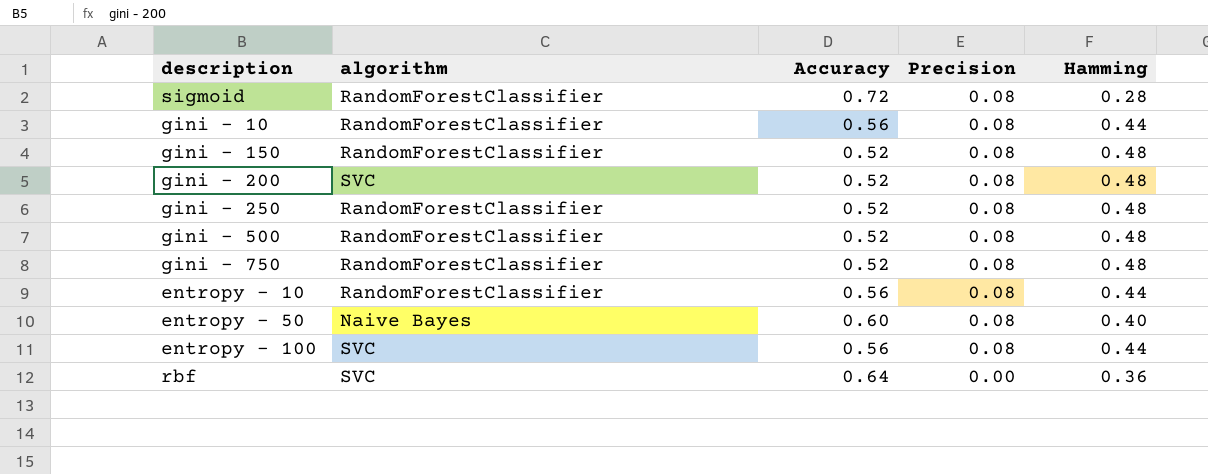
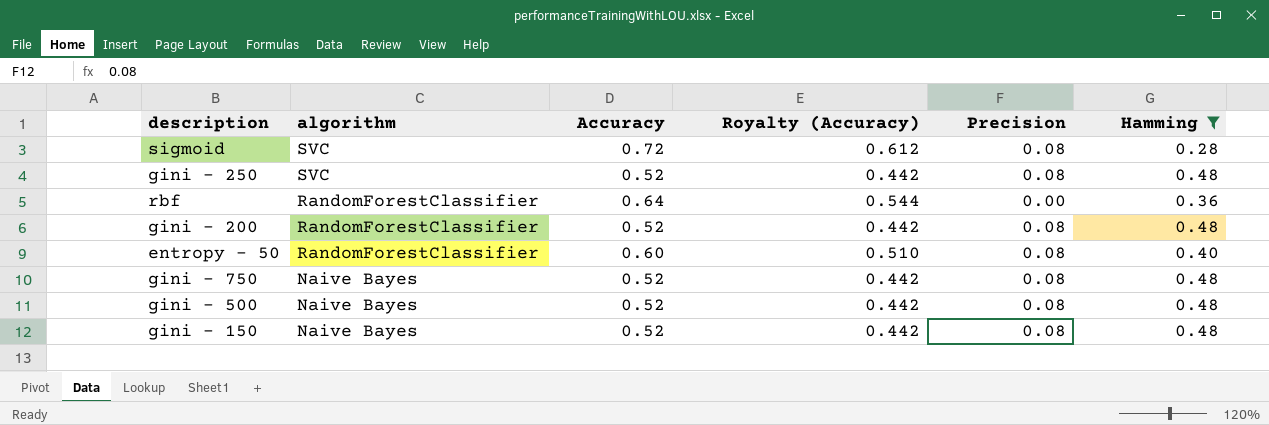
filter: none -> Hamming != 0.44
row order: Precision descending -> algorithm descending
column Royalty (Accuracy) | formula: none -> [Accuracy] * 0.85
sigmoid | algorithm: RandomForestClassifier -> SVC
gini - 250 | algorithm: RandomForestClassifier -> SVC
rbf | algorithm: SVC -> RandomForestClassifier
gini - 200 | algorithm: SVC -> RandomForestClassifier
entropy - 50 | algorithm: Naive Bayes -> RandomForestClassifier
gini - 750 | algorithm: RandomForestClassifier -> Naive Bayes
gini - 500 | algorithm: RandomForestClassifier -> Naive Bayes
gini - 150 | algorithm: RandomForestClassifier -> Naive Bayes

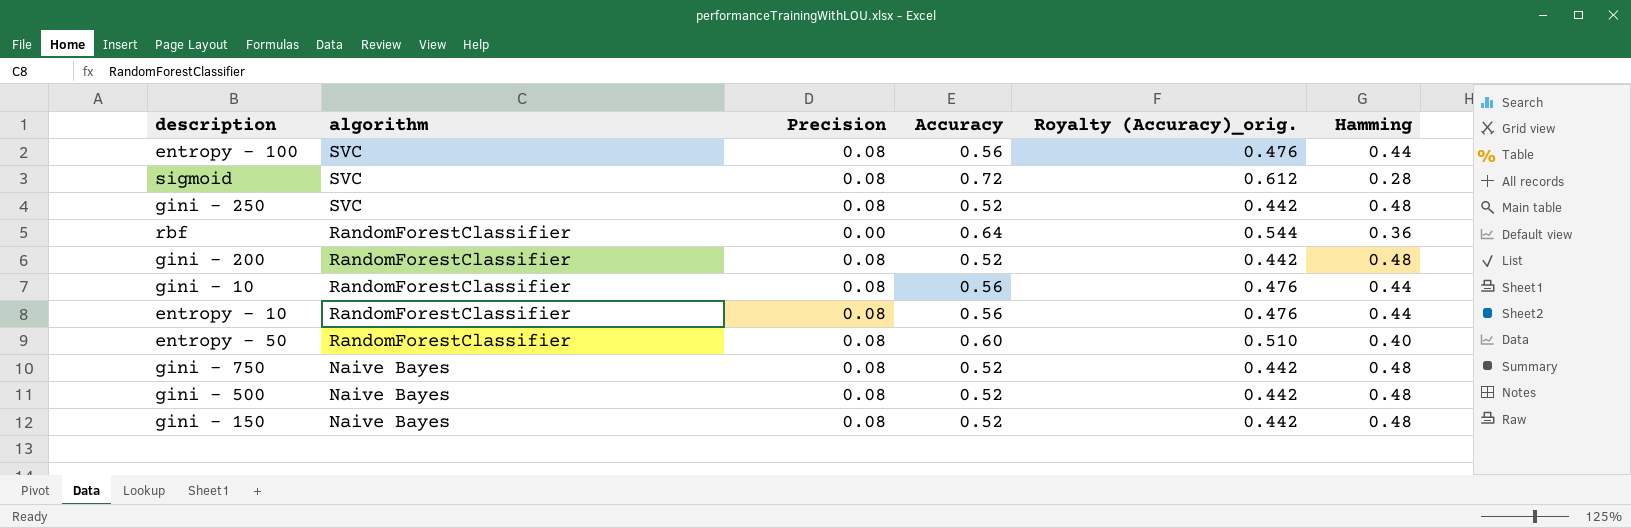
filter: Hamming != 0.44 -> none
column Precision | position: 5 -> 3
column name: Royalty (Accuracy) -> Royalty (Accuracy)_orig.

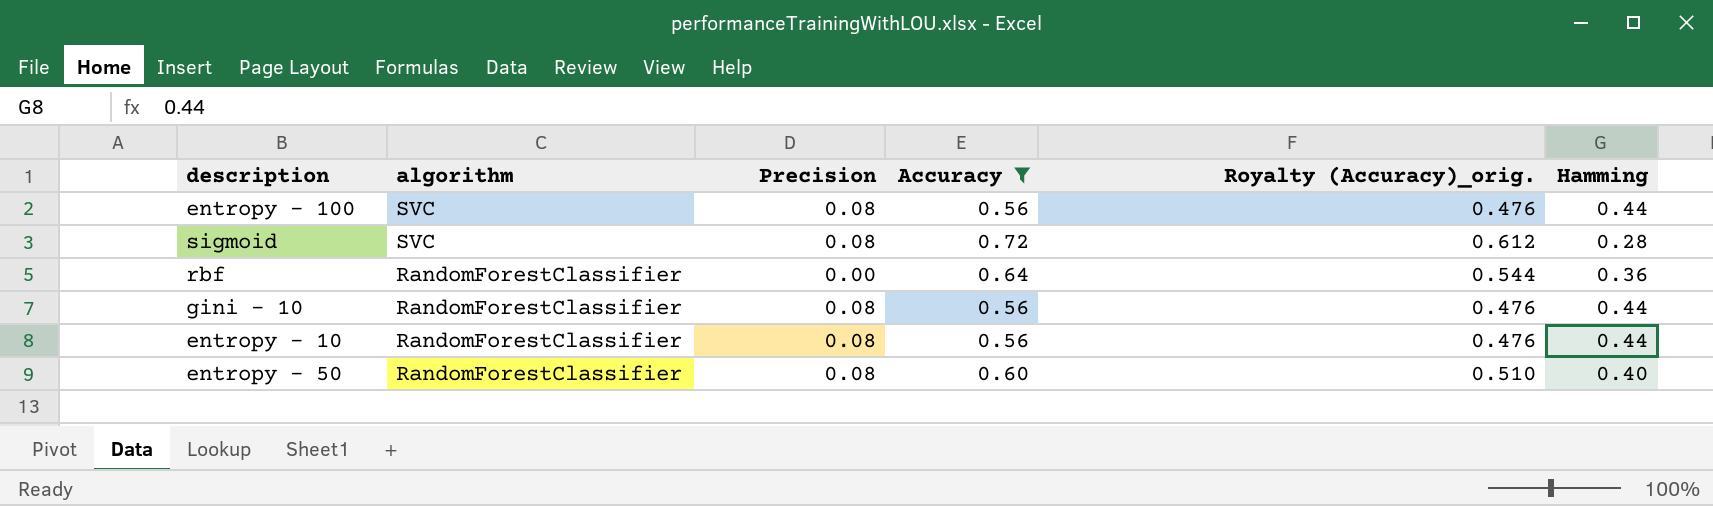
filter: none -> Accuracy != 0.52

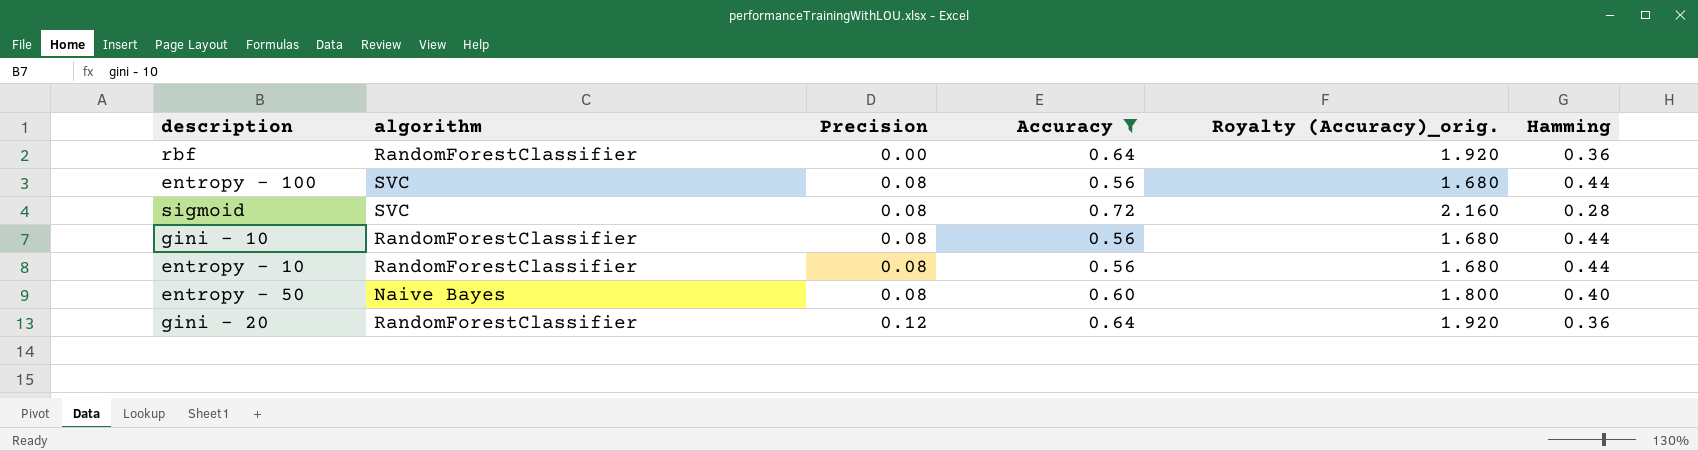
row order: algorithm descending -> Precision ascending
column Royalty (Accuracy)_orig. | formula: [Accuracy] * 0.85 -> [Accuracy] * 3
entropy - 50 | algorithm: RandomForestClassifier -> Naive Bayes
row gini - 20: none -> RandomForestClassifier | 0.12 | 0.64 | 1.920 | 0.36

